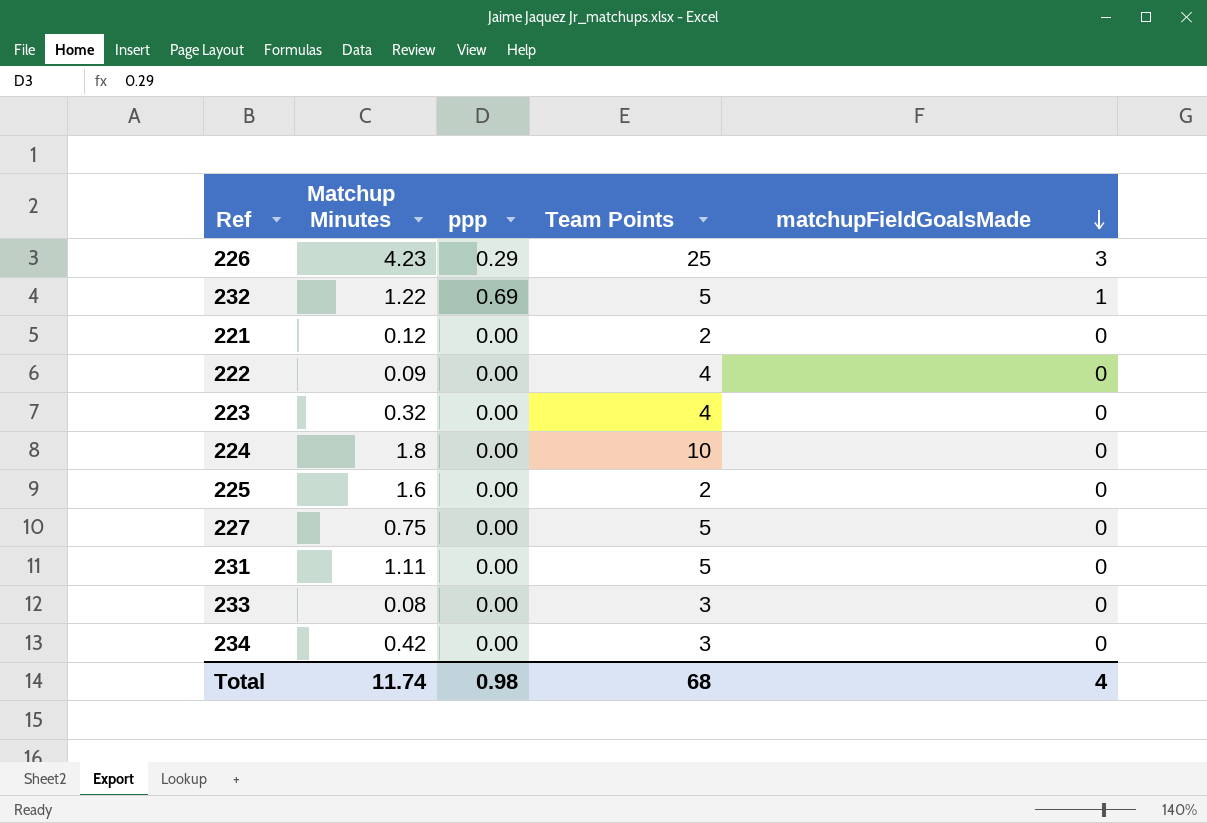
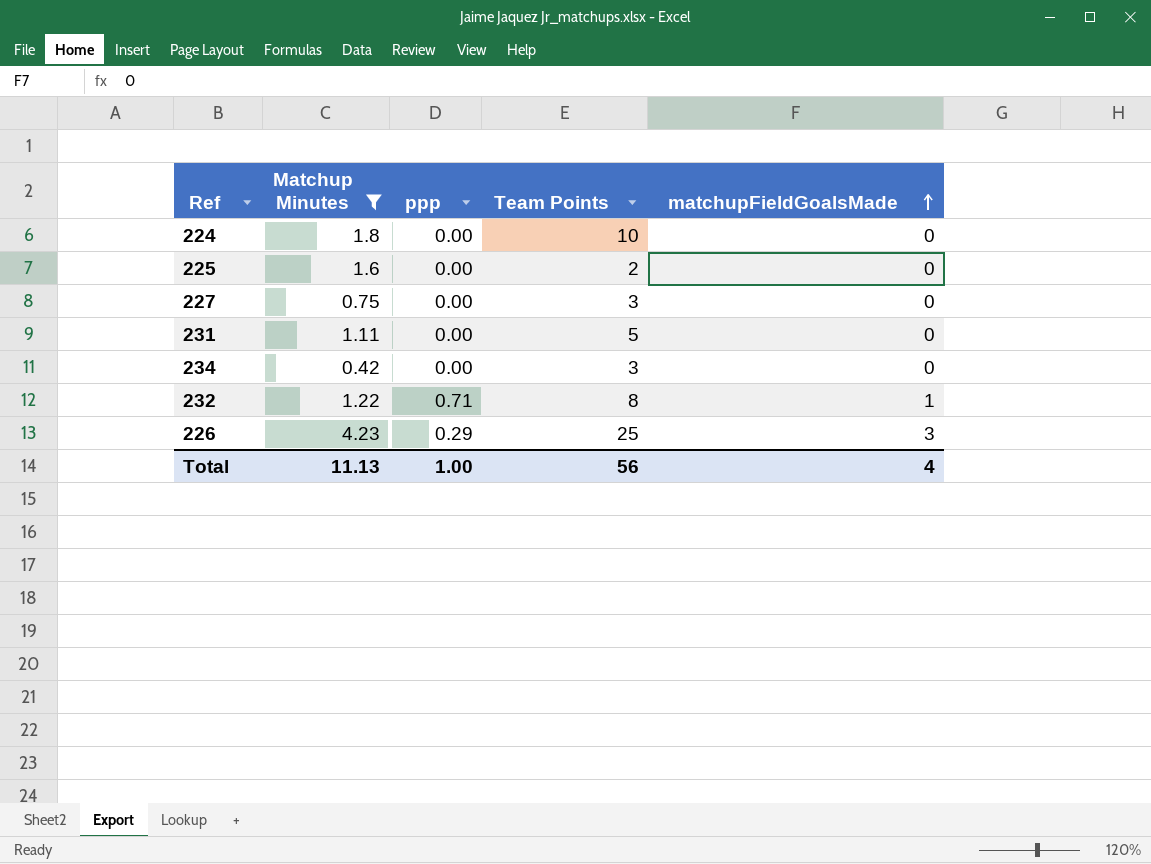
filter: none -> Matchup Minutes >= 0.42
row order: matchupFieldGoalsMade descending -> matchupFieldGoalsMade ascending
227 | Team Points: 5 -> 3
232 | ppp: 0.69 -> 0.71
232 | Team Points: 5 -> 8
Total | Matchup Minutes: 11.74 -> 11.13
Total | ppp: 0.98 -> 1.00
Total | Team Points: 68 -> 56

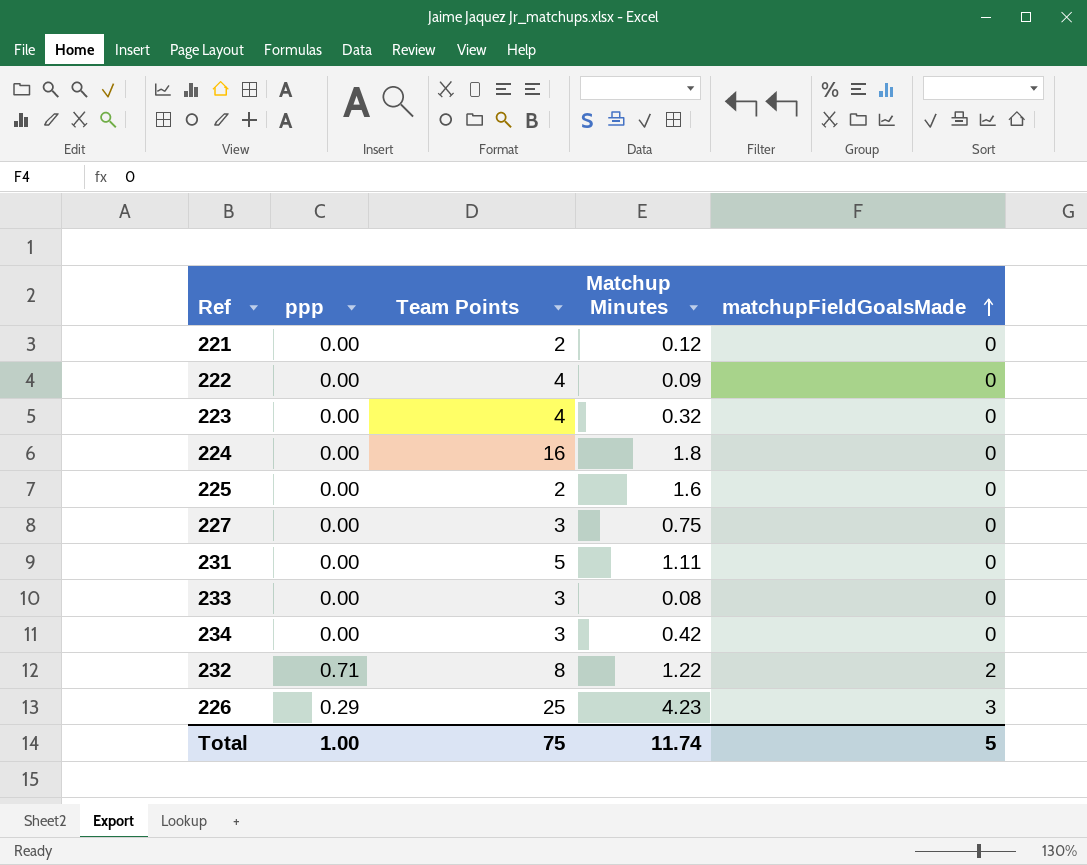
filter: Matchup Minutes >= 0.42 -> none
column Matchup Minutes | position: 2 -> 4
224 | Team Points: 10 -> 16
232 | matchupFieldGoalsMade: 1 -> 2
Total | Team Points: 56 -> 75
Total | Matchup Minutes: 11.13 -> 11.74
Total | matchupFieldGoalsMade: 4 -> 5

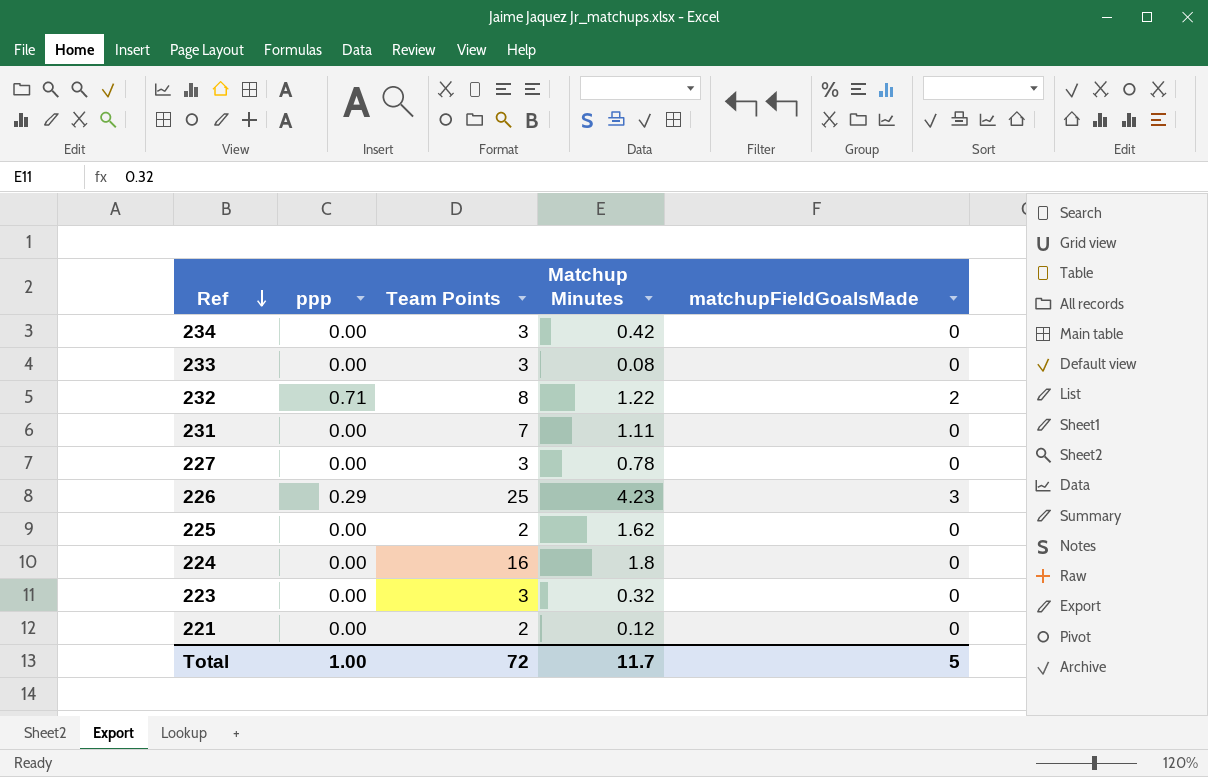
row order: matchupFieldGoalsMade ascending -> Ref descending
row 222: 0.00 | 4 | 0.09 | 0 -> none
231 | Team Points: 5 -> 7
227 | Matchup Minutes: 0.75 -> 0.78
225 | Matchup Minutes: 1.6 -> 1.62
223 | Team Points: 4 -> 3
Total | Team Points: 75 -> 72
Total | Matchup Minutes: 11.74 -> 11.7

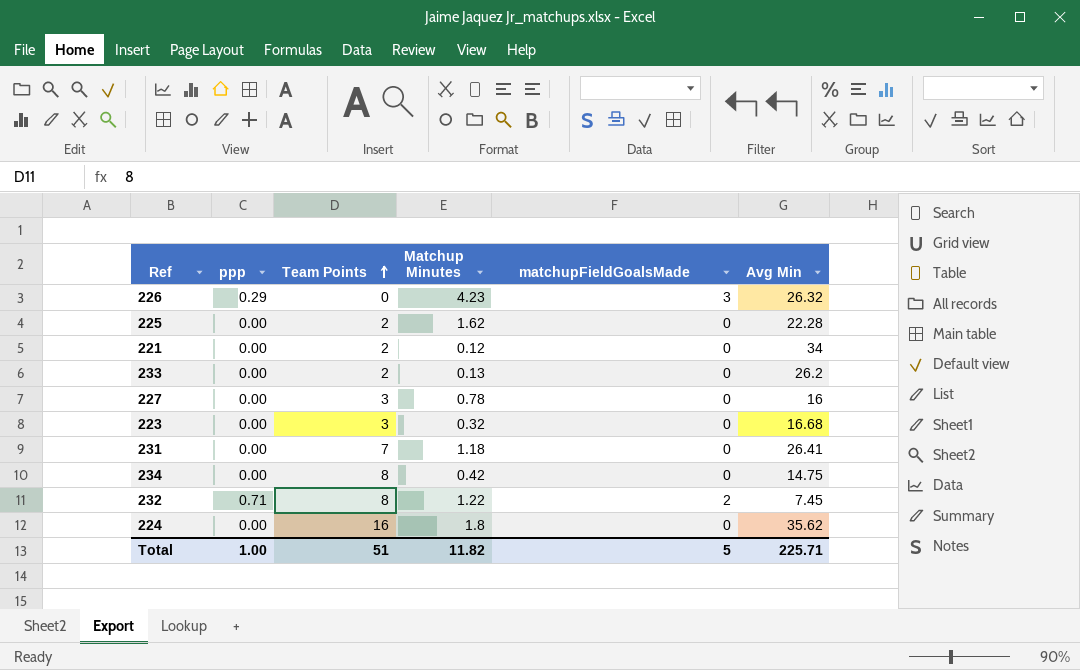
row order: Ref descending -> Team Points ascending
column Avg Min | position: none -> 6
226 | Team Points: 25 -> 0
233 | Team Points: 3 -> 2
233 | Matchup Minutes: 0.08 -> 0.13
231 | Matchup Minutes: 1.11 -> 1.18
234 | Team Points: 3 -> 8
Total | Team Points: 72 -> 51
Total | Matchup Minutes: 11.7 -> 11.82

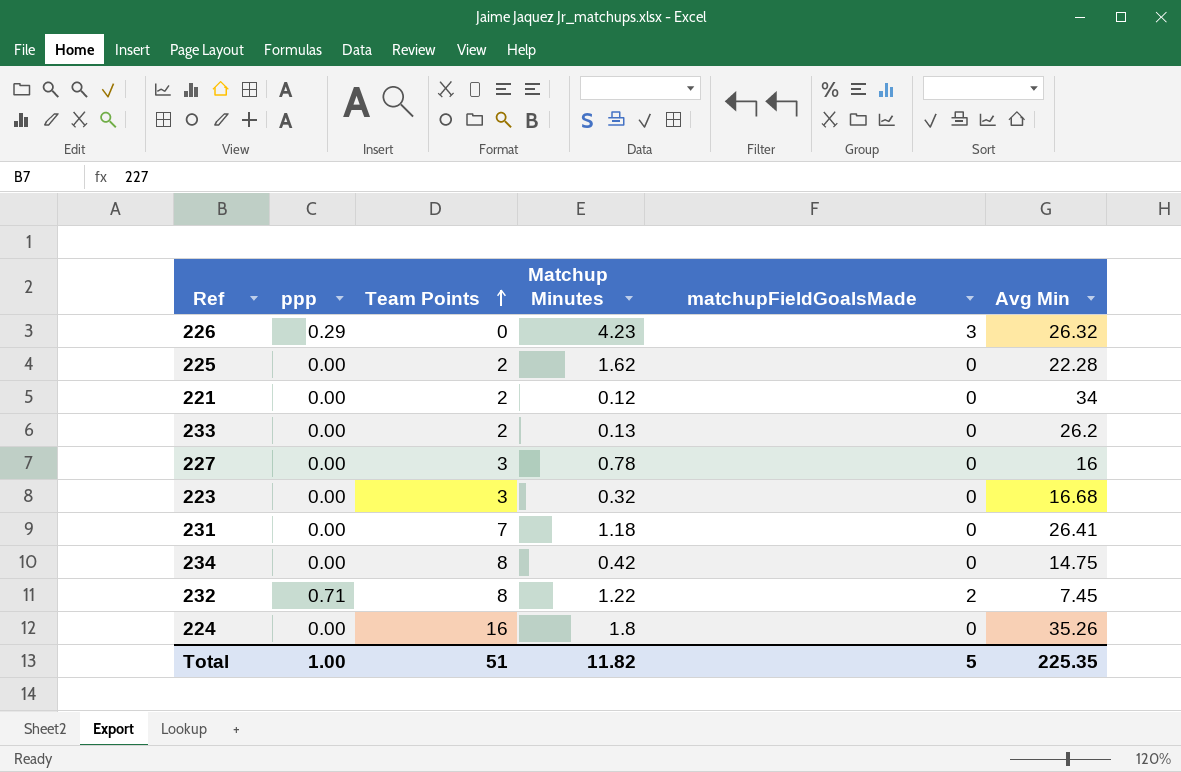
224 | Avg Min: 35.62 -> 35.26
Total | Avg Min: 225.71 -> 225.35

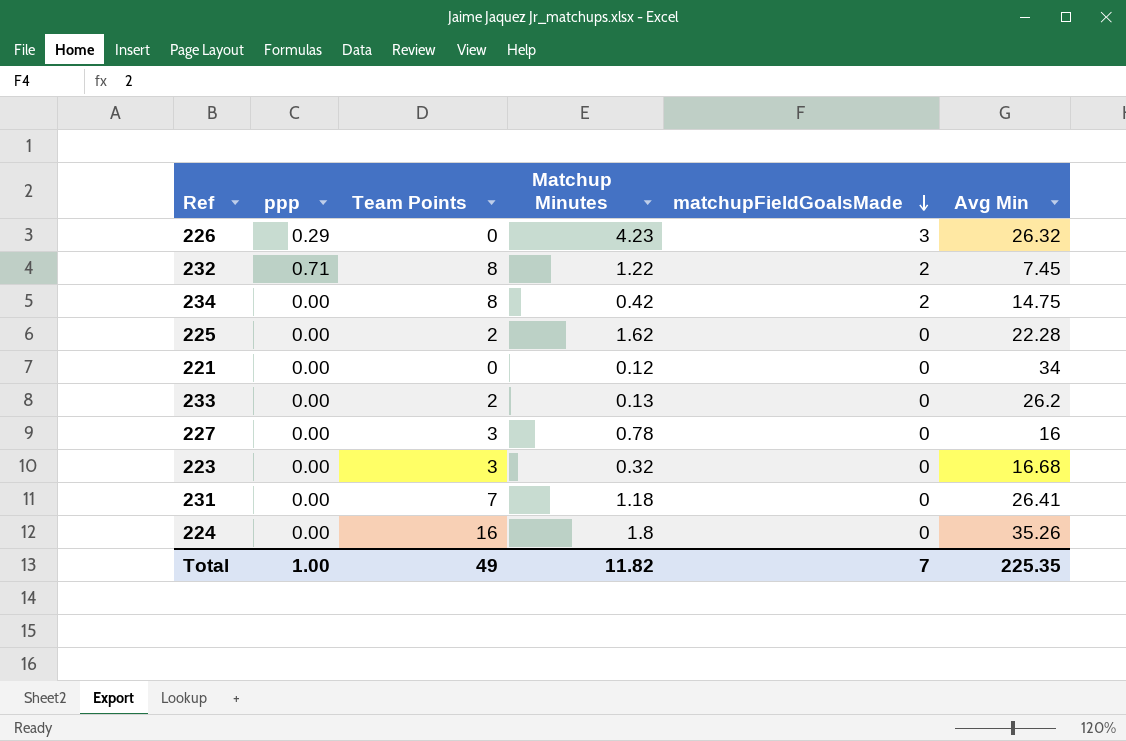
row order: Team Points ascending -> matchupFieldGoalsMade descending
234 | matchupFieldGoalsMade: 0 -> 2
221 | Team Points: 2 -> 0
Total | Team Points: 51 -> 49
Total | matchupFieldGoalsMade: 5 -> 7

